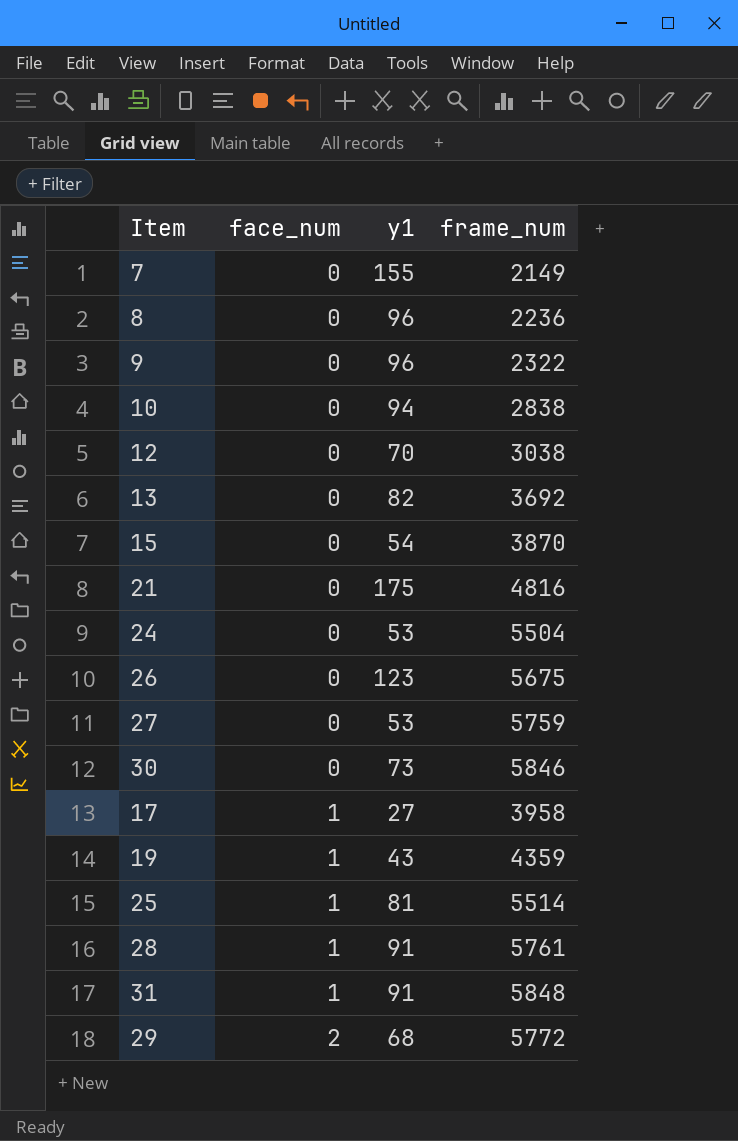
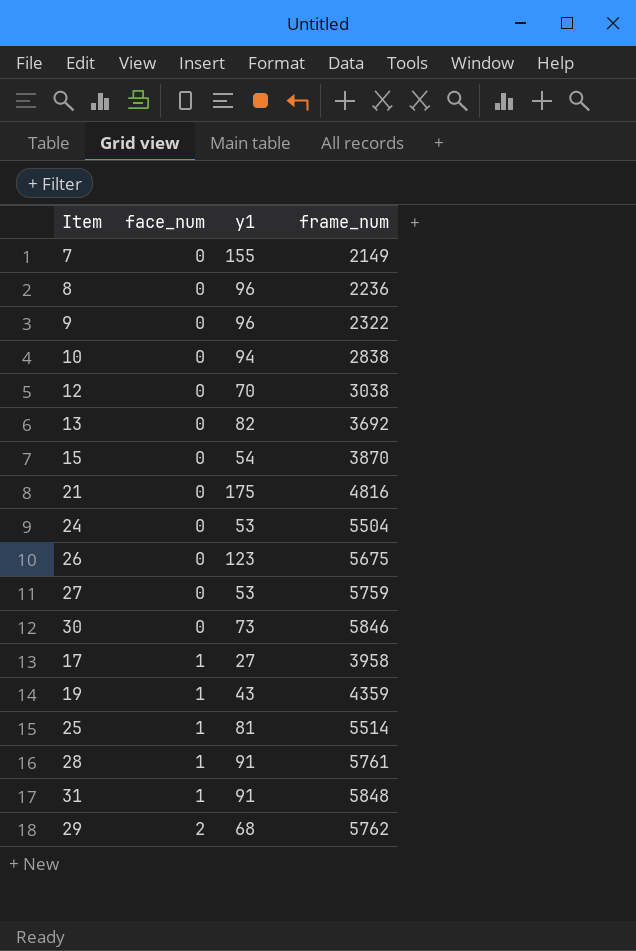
29 | frame_num: 5772 -> 5762

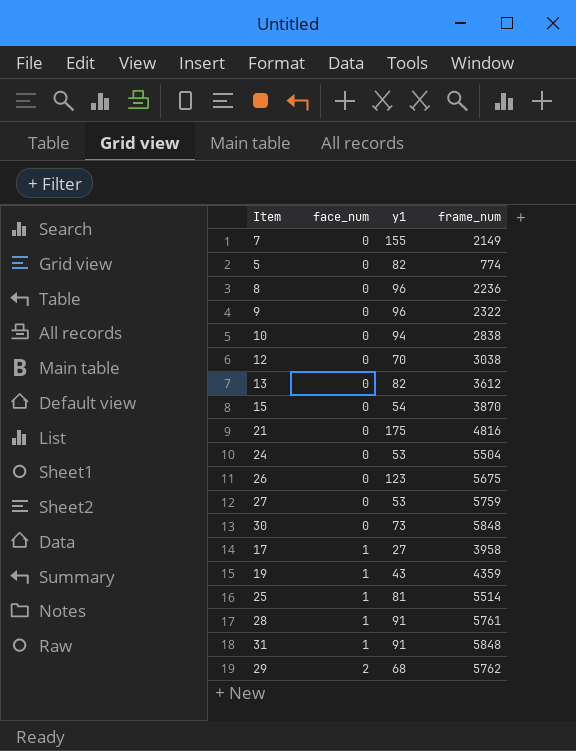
row 5: none -> 0 | 82 | 774
13 | frame_num: 3692 -> 3612
30 | frame_num: 5846 -> 5848

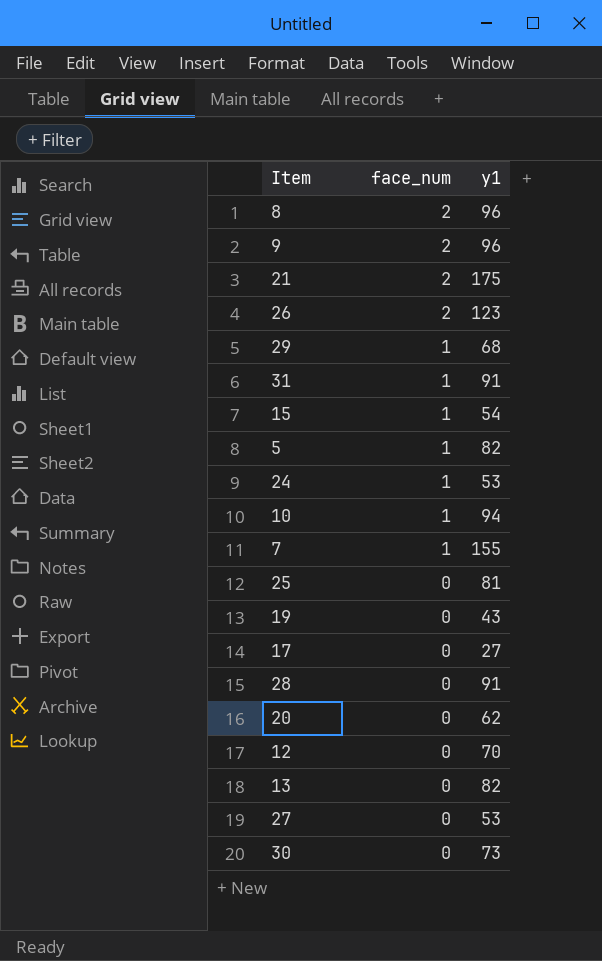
row order: face_num ascending -> face_num descending
column frame_num | position: 4 -> none
8 | face_num: 0 -> 2
9 | face_num: 0 -> 2
21 | face_num: 0 -> 2
26 | face_num: 0 -> 2
29 | face_num: 2 -> 1
15 | face_num: 0 -> 1
5 | face_num: 0 -> 1
24 | face_num: 0 -> 1
10 | face_num: 0 -> 1
7 | face_num: 0 -> 1
25 | face_num: 1 -> 0
19 | face_num: 1 -> 0
17 | face_num: 1 -> 0
28 | face_num: 1 -> 0
row 20: none -> 0 | 62

